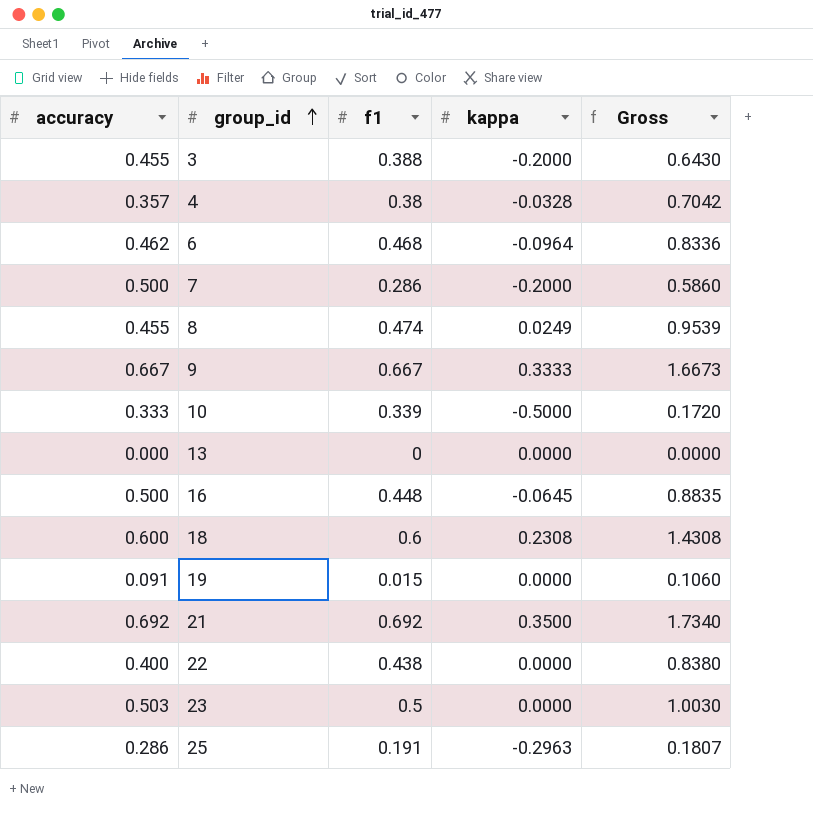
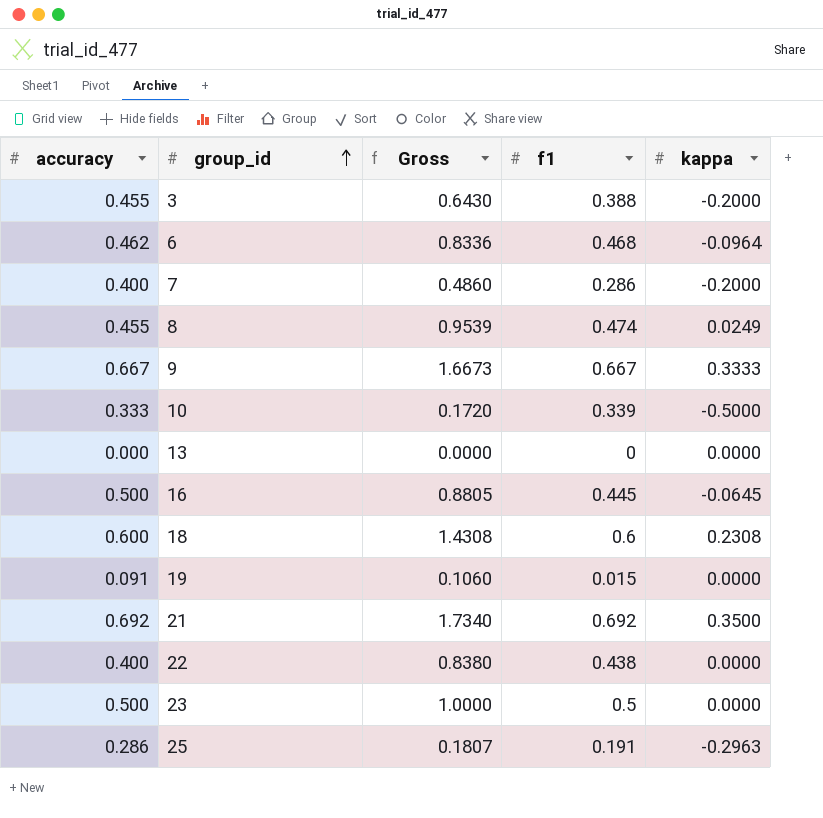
column Gross | position: 5 -> 3
row 4: 0.357 | 0.38 | -0.0328 | 0.7042 -> none
7 | accuracy: 0.500 -> 0.400
7 | Gross: 0.5860 -> 0.4860
16 | Gross: 0.8835 -> 0.8805
16 | f1: 0.448 -> 0.445
23 | accuracy: 0.503 -> 0.500
23 | Gross: 1.0030 -> 1.0000

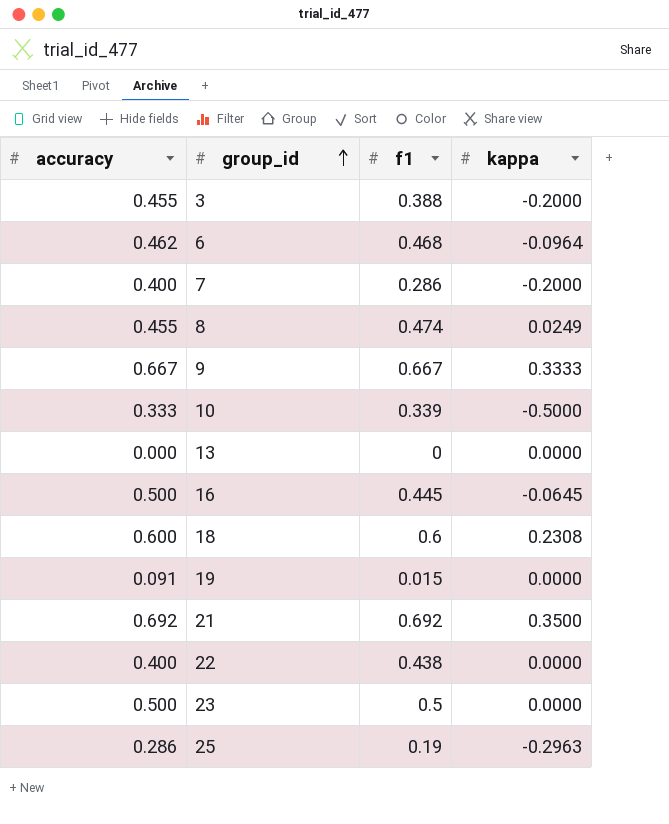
column Gross | formula: [accuracy] + [f1] + [kappa] -> none
25 | f1: 0.191 -> 0.19

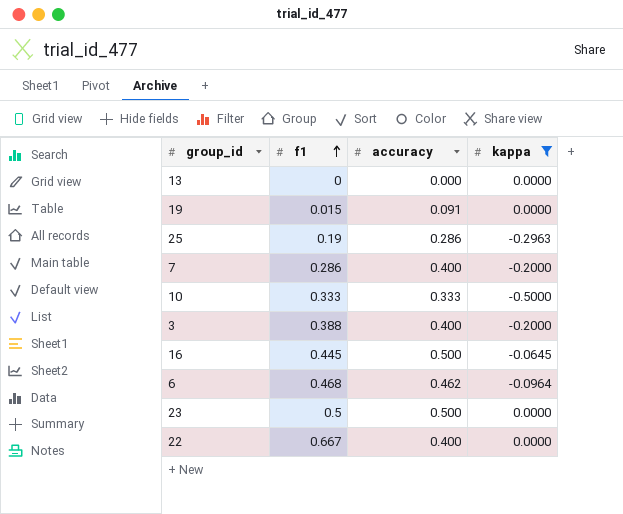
filter: none -> kappa <= 0.0000
row order: group_id ascending -> f1 ascending
column accuracy | position: 1 -> 3
10 | f1: 0.339 -> 0.333
3 | accuracy: 0.455 -> 0.400
22 | f1: 0.438 -> 0.667

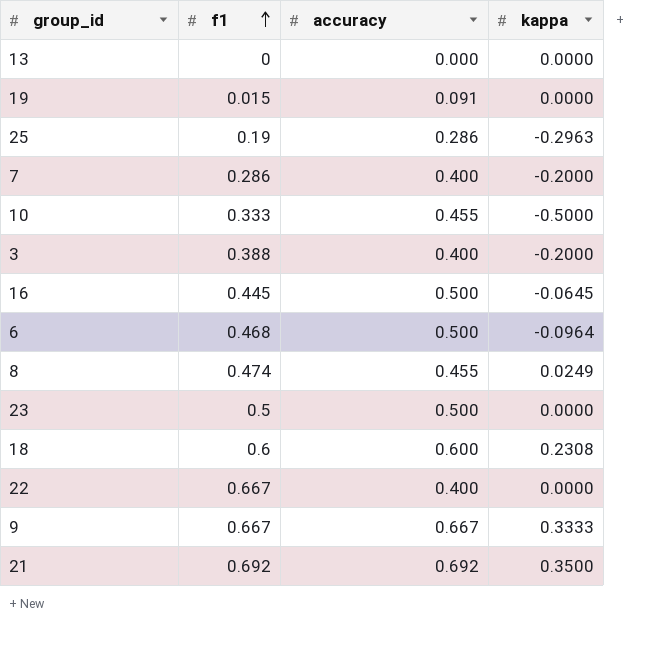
filter: kappa <= 0.0000 -> none
10 | accuracy: 0.333 -> 0.455
6 | accuracy: 0.462 -> 0.500

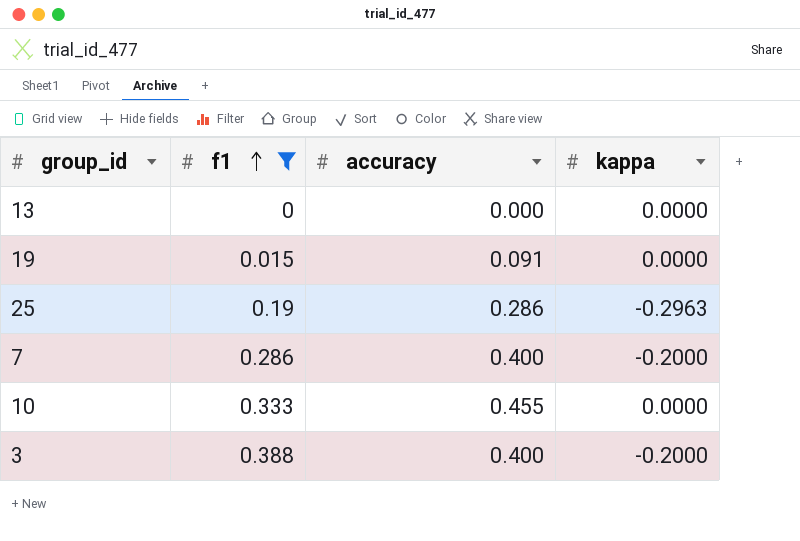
filter: none -> f1 <= 0.388
10 | kappa: -0.5000 -> 0.0000

